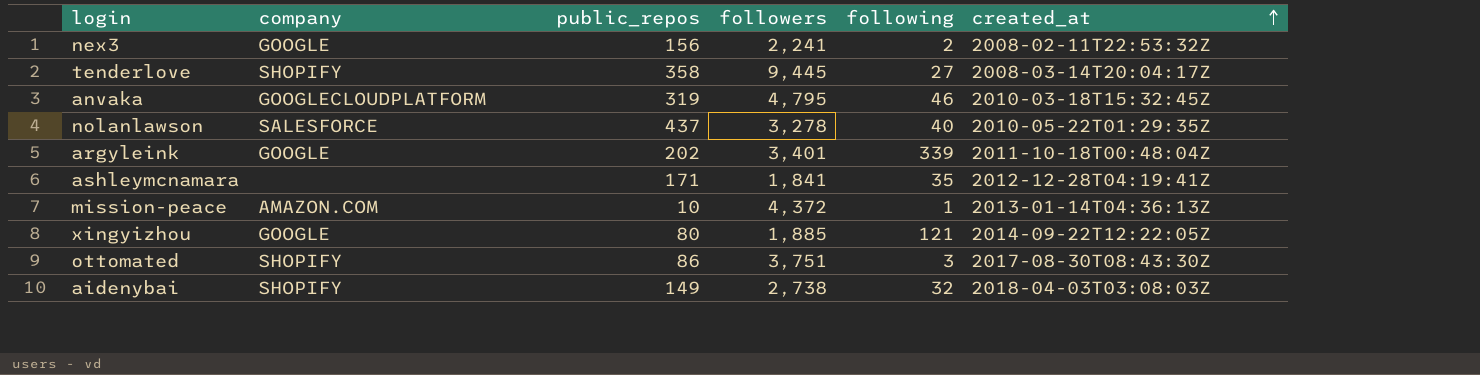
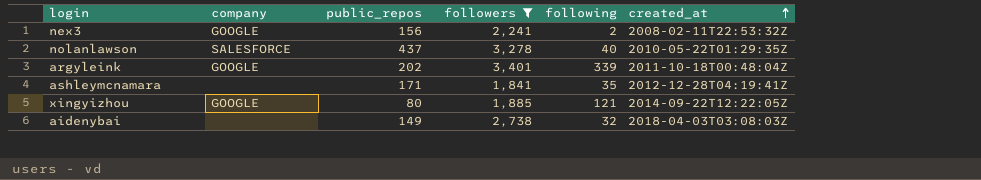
filter: none -> followers <= 3,401
aidenybai | company: SHOPIFY -> none

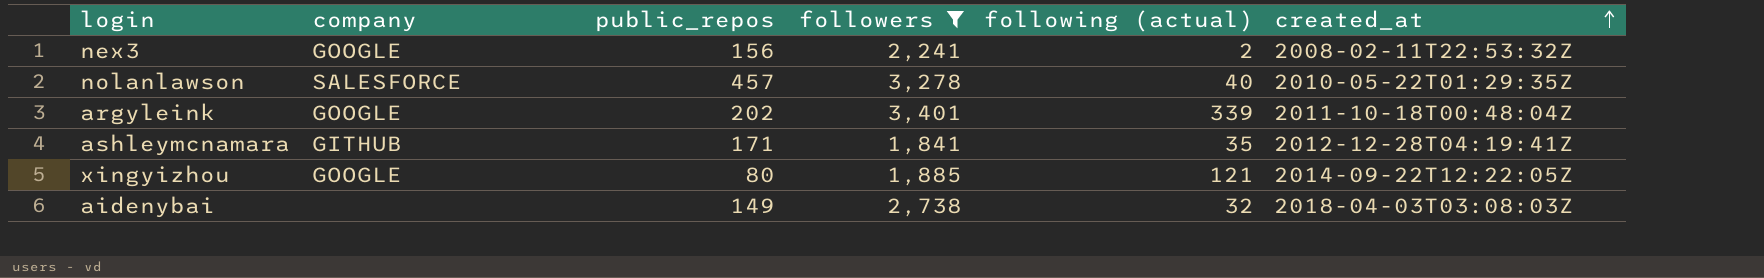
column name: following -> following (actual)
nolanlawson | public_repos: 437 -> 457
ashleymcnamara | company: none -> GITHUB

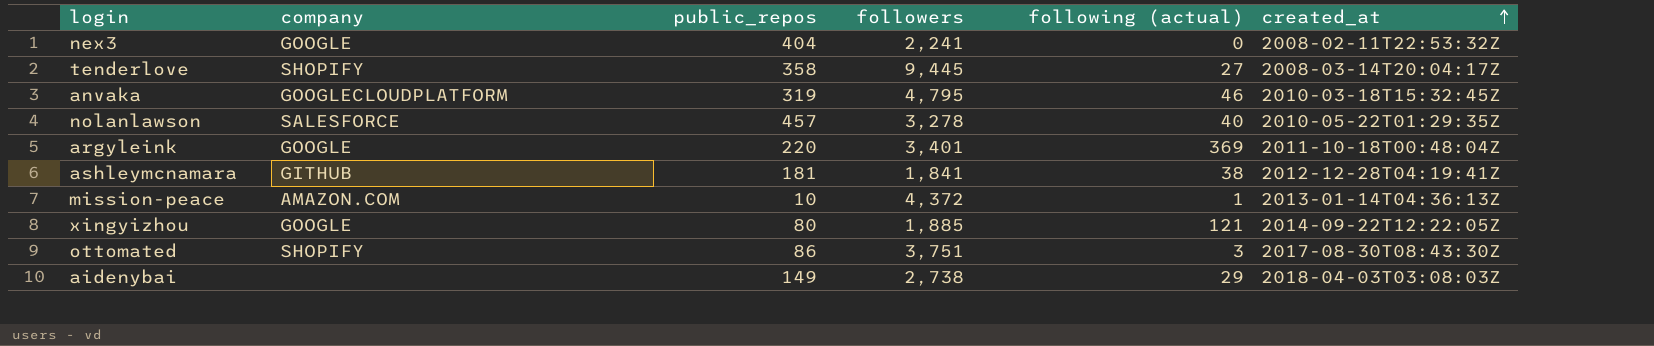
filter: followers <= 3,401 -> none
nex3 | public_repos: 156 -> 404
nex3 | following (actual): 2 -> 0
argyleink | public_repos: 202 -> 220
argyleink | following (actual): 339 -> 369
ashleymcnamara | public_repos: 171 -> 181
ashleymcnamara | following (actual): 35 -> 38
aidenybai | following (actual): 32 -> 29

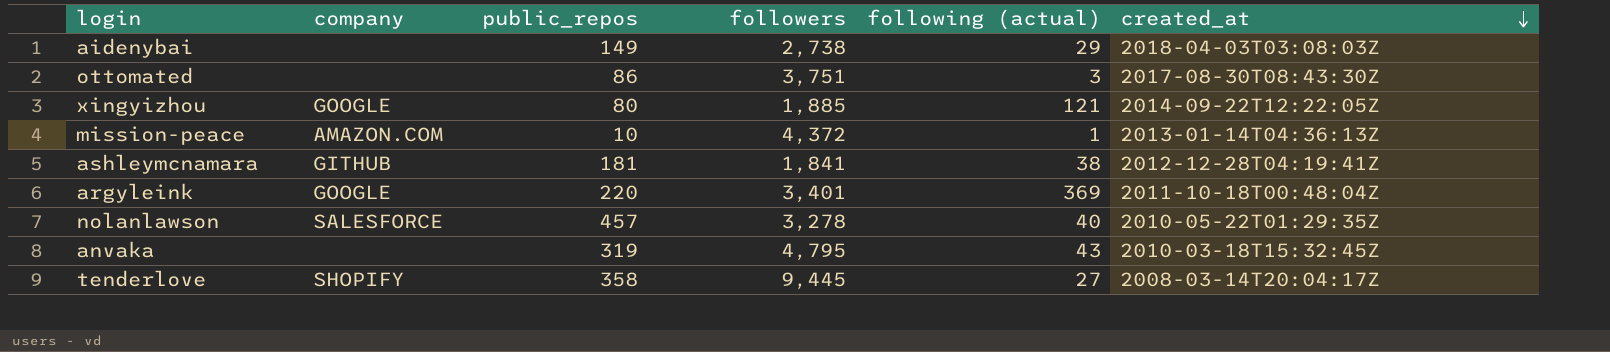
row order: created_at ascending -> created_at descending
row nex3: GOOGLE | 404 | 2,241 | 0 | 2008-02-11T22:53:32Z -> none
ottomated | company: SHOPIFY -> none
anvaka | company: GOOGLECLOUDPLATFORM -> none
anvaka | following (actual): 46 -> 43

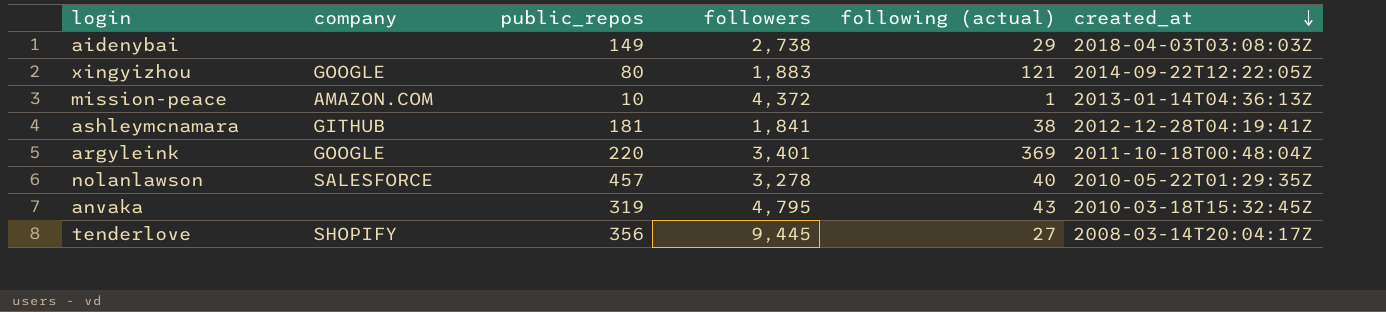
row ottomated: none | 86 | 3,751 | 3 | 2017-08-30T08:43:30Z -> none
xingyizhou | followers: 1,885 -> 1,883
tenderlove | public_repos: 358 -> 356

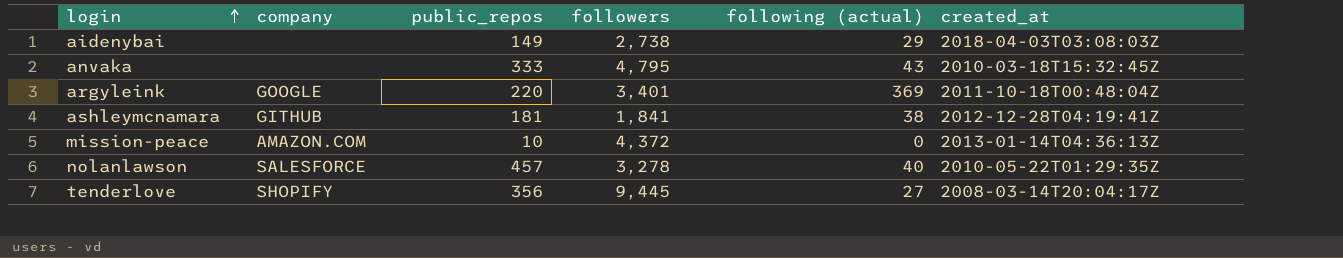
row order: created_at descending -> login ascending
row xingyizhou: GOOGLE | 80 | 1,883 | 121 | 2014-09-22T12:22:05Z -> none
anvaka | public_repos: 319 -> 333
mission-peace | following (actual): 1 -> 0

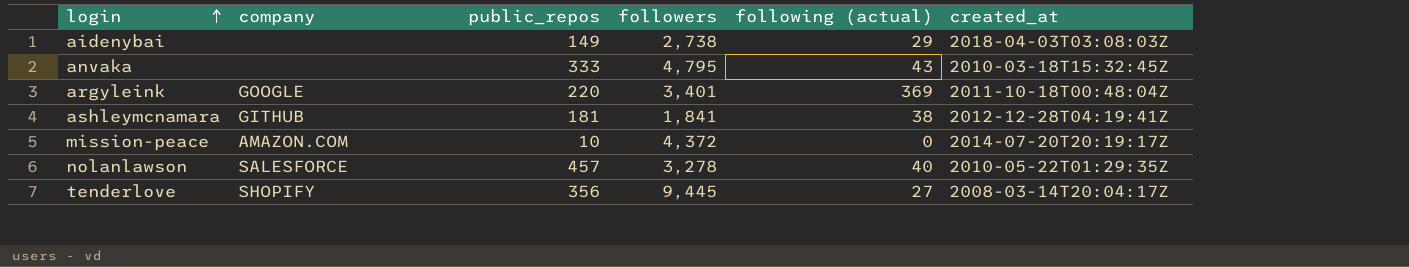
mission-peace | created_at: 2013-01-14T04:36:13Z -> 2014-07-20T20:19:17Z

